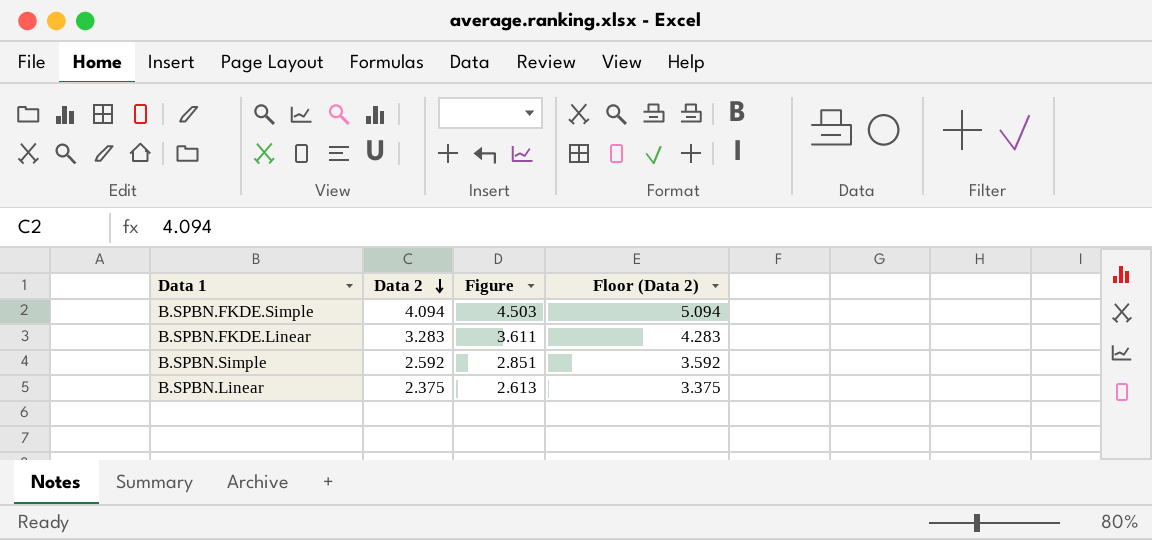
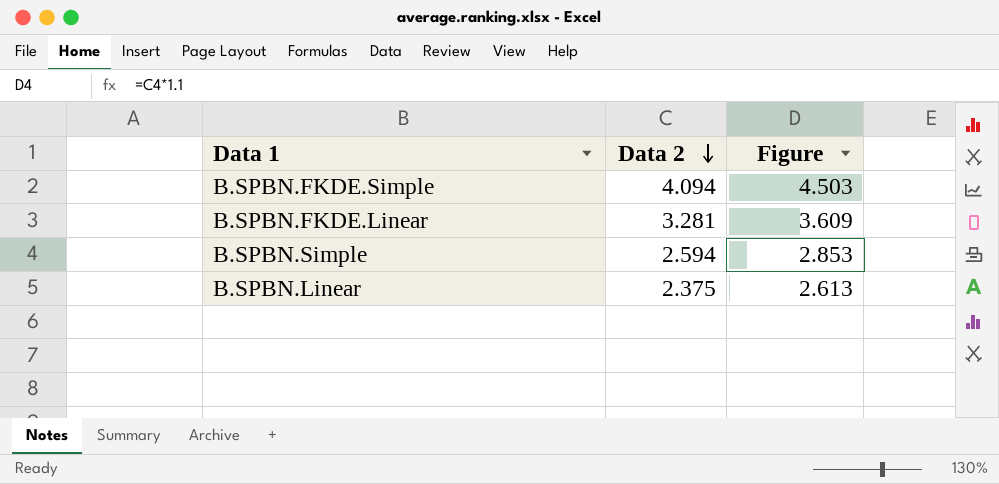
column Floor (Data 2) | formula: [Data 2] + 1 -> none
B.SPBN.FKDE.Linear | Data 2: 3.283 -> 3.281
B.SPBN.FKDE.Linear | Figure: 3.611 -> 3.609
B.SPBN.Simple | Data 2: 2.592 -> 2.594
B.SPBN.Simple | Figure: 2.851 -> 2.853

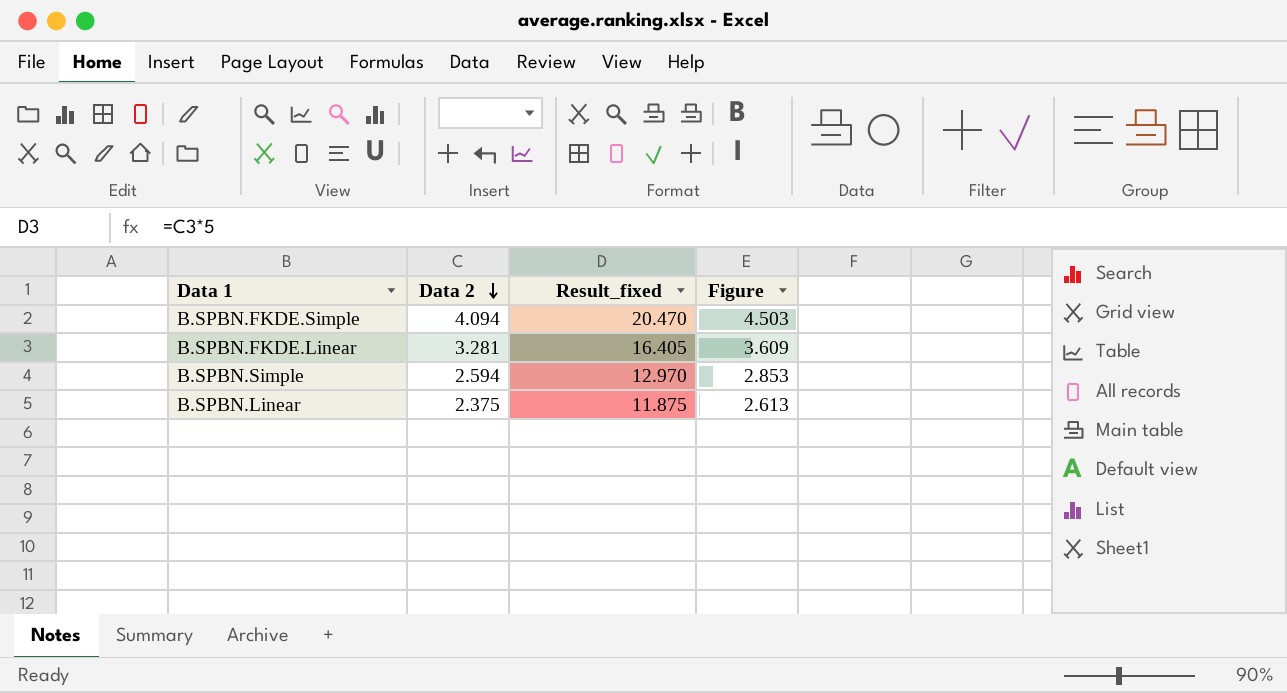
column Result_fixed | formula: none -> [Data 2] * 5

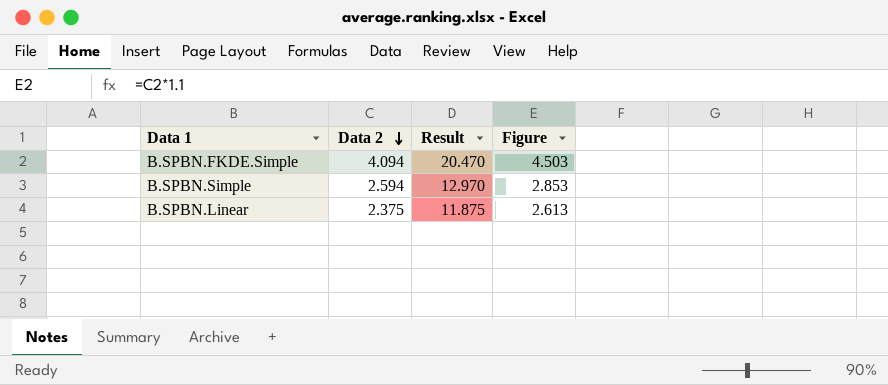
column name: Result_fixed -> Result
row B.SPBN.FKDE.Linear: 3.281 | 16.405 | 3.609 -> none

